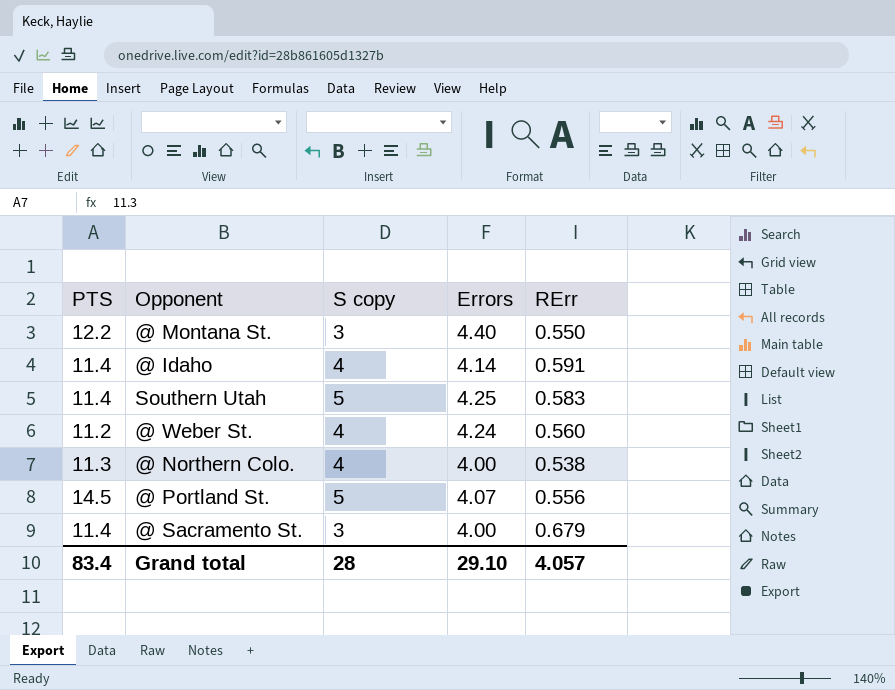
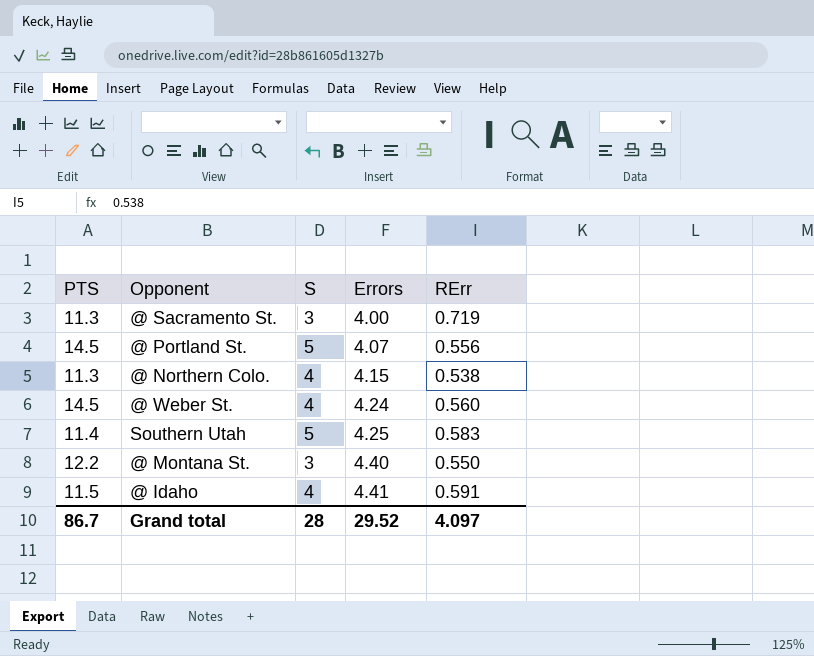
row order: none -> Errors ascending
column name: S copy -> S
@ Sacramento St. | PTS: 11.4 -> 11.3
@ Sacramento St. | RErr: 0.679 -> 0.719
@ Northern Colo. | Errors: 4.00 -> 4.15
@ Weber St. | PTS: 11.2 -> 14.5
@ Idaho | PTS: 11.4 -> 11.5
@ Idaho | Errors: 4.14 -> 4.41
Grand total | PTS: 83.4 -> 86.7
Grand total | Errors: 29.10 -> 29.52
Grand total | RErr: 4.057 -> 4.097

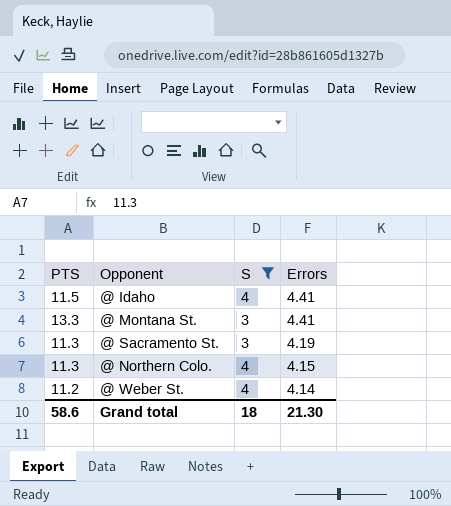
filter: none -> S != 5
row order: Errors ascending -> Errors descending
column RErr | position: 5 -> none
@ Montana St. | PTS: 12.2 -> 13.3
@ Montana St. | Errors: 4.40 -> 4.41
@ Sacramento St. | Errors: 4.00 -> 4.19
@ Weber St. | PTS: 14.5 -> 11.2
@ Weber St. | Errors: 4.24 -> 4.14
Grand total | PTS: 86.7 -> 58.6
Grand total | S: 28 -> 18
Grand total | Errors: 29.52 -> 21.30

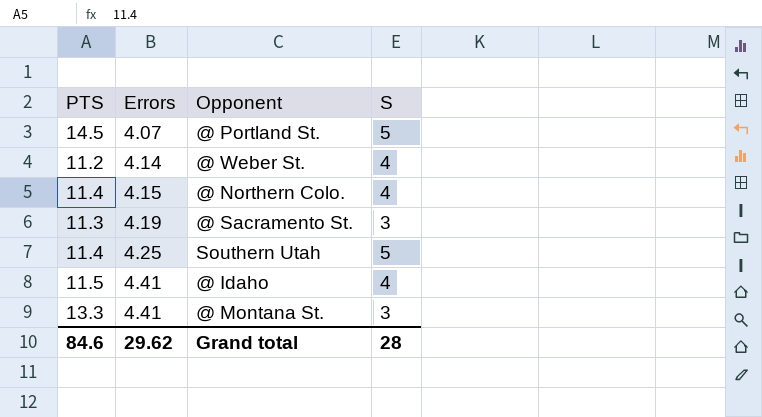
filter: S != 5 -> none
row order: Errors descending -> Errors ascending
column Errors | position: 4 -> 2
@ Northern Colo. | PTS: 11.3 -> 11.4
Grand total | PTS: 58.6 -> 84.6
Grand total | Errors: 21.30 -> 29.62
Grand total | S: 18 -> 28

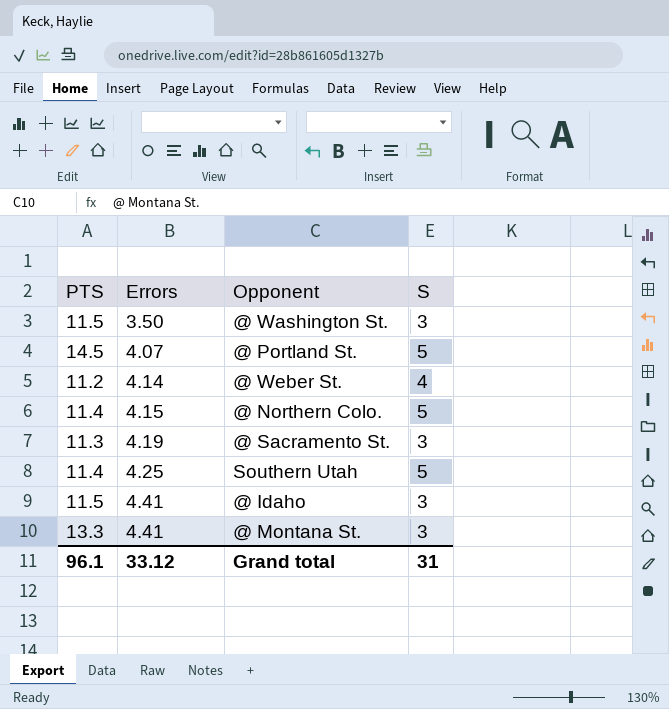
row @ Washington St.: none -> 11.5 | 3.50 | 3
@ Northern Colo. | S: 4 -> 5
@ Idaho | S: 4 -> 3
Grand total | PTS: 84.6 -> 96.1
Grand total | Errors: 29.62 -> 33.12
Grand total | S: 28 -> 31

